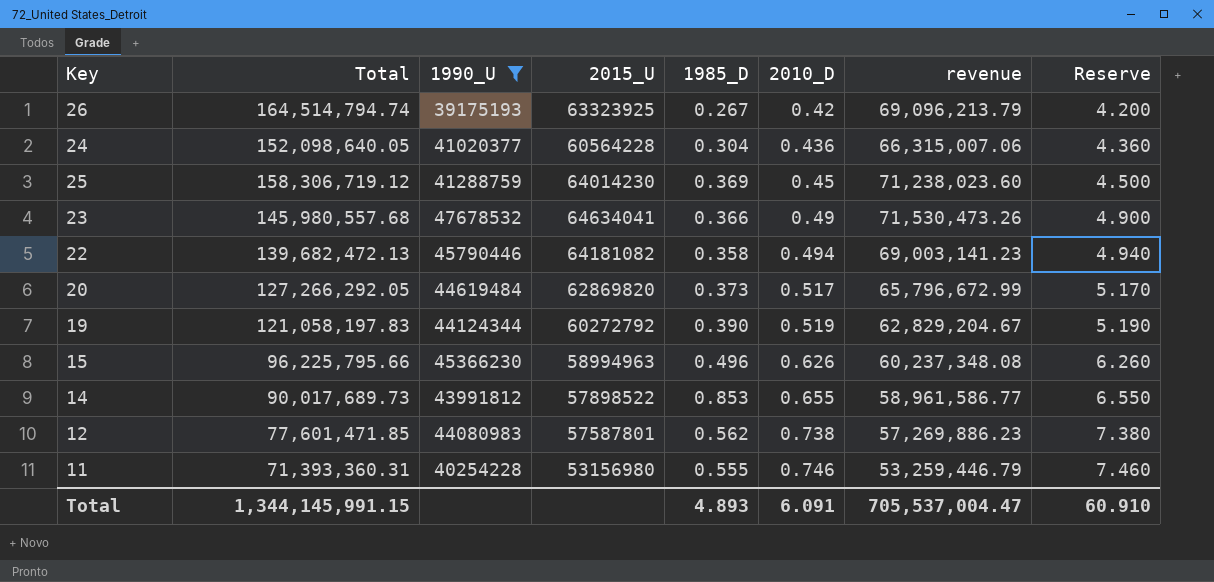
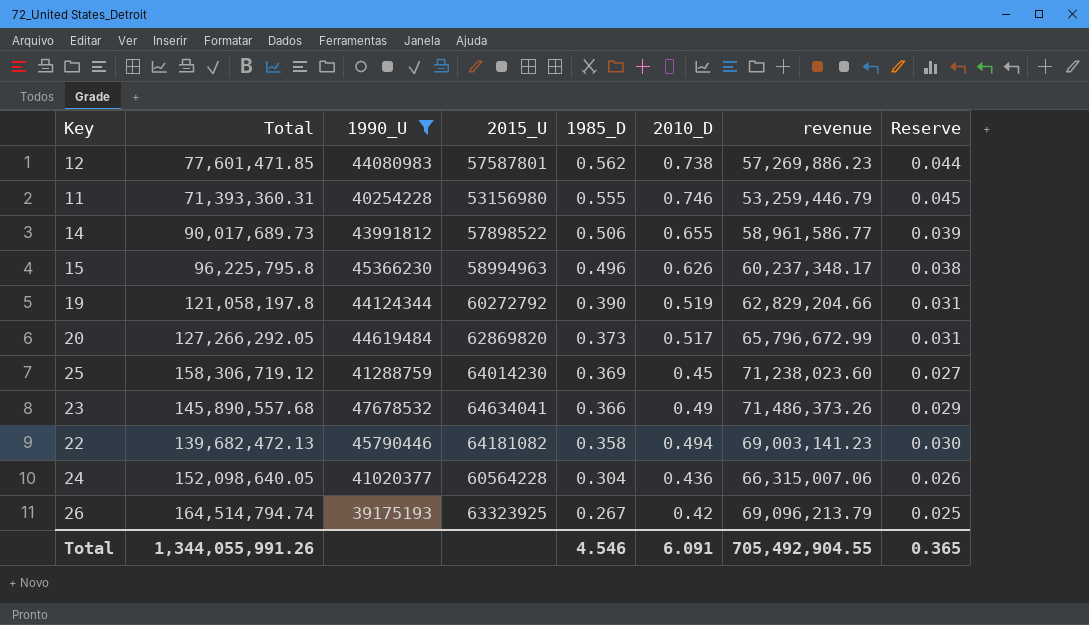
row order: 2010_D ascending -> 1985_D descending
column Reserve | formula: [2010_D] * 10 -> [2010_D] * 0.06
14 | 1985_D: 0.853 -> 0.506
15 | Total: 96,225,795.66 -> 96,225,795.8
15 | revenue: 60,237,348.08 -> 60,237,348.17
19 | Total: 121,058,197.83 -> 121,058,197.8
19 | revenue: 62,829,204.67 -> 62,829,204.66
23 | Total: 145,980,557.68 -> 145,890,557.68
23 | revenue: 71,530,473.26 -> 71,486,373.26
Total | Total: 1,344,145,991.15 -> 1,344,055,991.26
Total | 1985_D: 4.893 -> 4.546
Total | revenue: 705,537,004.47 -> 705,492,904.55
Total | Reserve: 60.910 -> 0.365

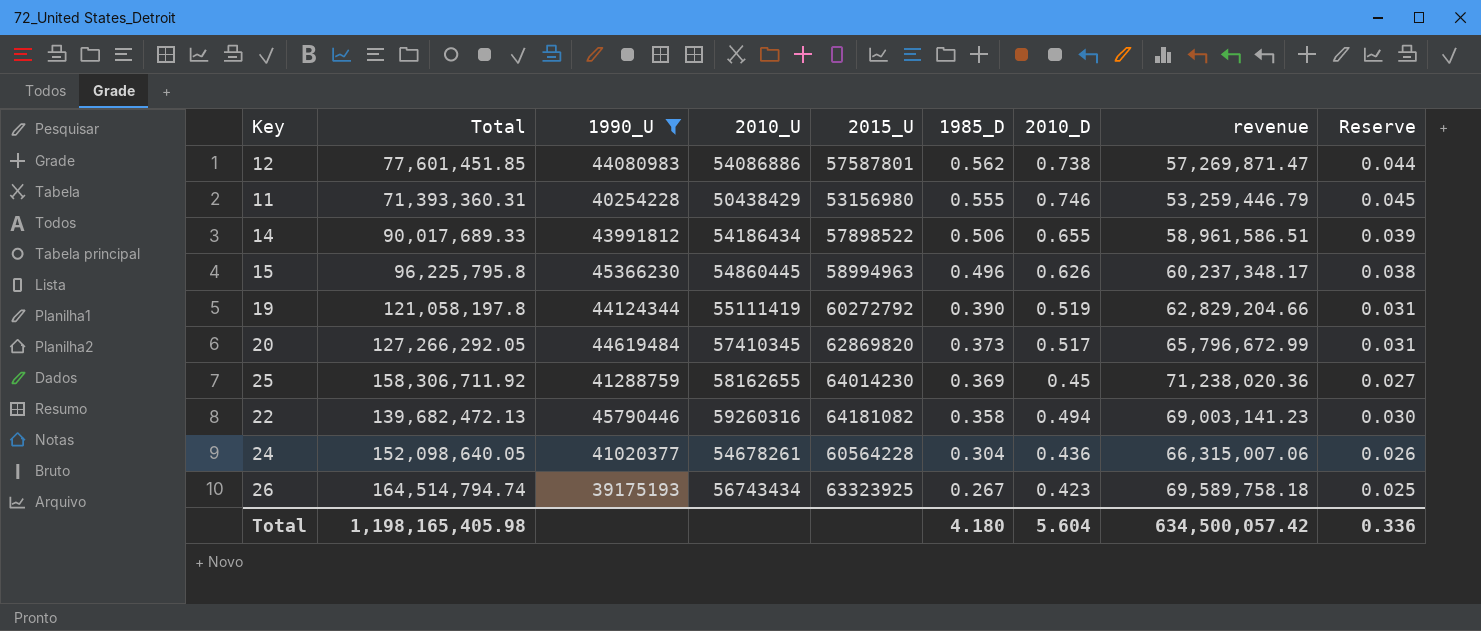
column 2010_U | position: none -> 4
row 23: 145,890,557.68 | 47678532 | 64634041 | 0.366 | 0.49 | 71,486,373.26 | 0.029 -> none
12 | Total: 77,601,471.85 -> 77,601,451.85
12 | revenue: 57,269,886.23 -> 57,269,871.47
14 | Total: 90,017,689.73 -> 90,017,689.33
14 | revenue: 58,961,586.77 -> 58,961,586.51
25 | Total: 158,306,719.12 -> 158,306,711.92
25 | revenue: 71,238,023.60 -> 71,238,020.36
26 | 2010_D: 0.42 -> 0.423
26 | revenue: 69,096,213.79 -> 69,589,758.18
Total | Total: 1,344,055,991.26 -> 1,198,165,405.98
Total | 1985_D: 4.546 -> 4.180
Total | 2010_D: 6.091 -> 5.604
Total | revenue: 705,492,904.55 -> 634,500,057.42
Total | Reserve: 0.365 -> 0.336

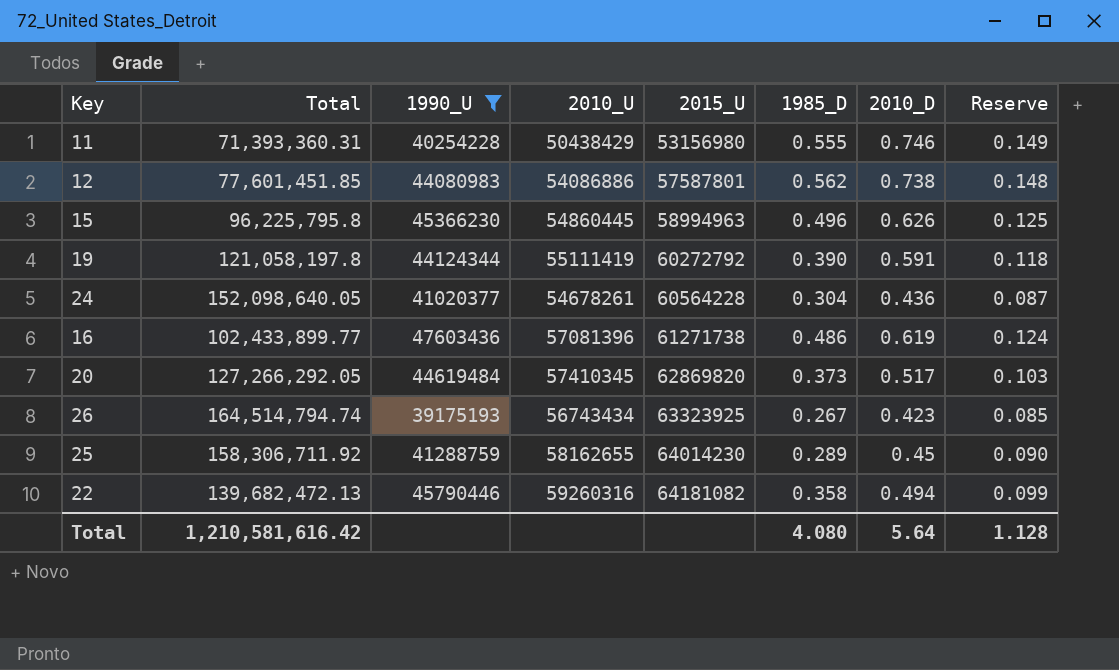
row order: 1985_D descending -> 2015_U ascending
column revenue | formula: [Total] * [2010_D] -> none
column Reserve | formula: [2010_D] * 0.06 -> [2010_D] * 0.2
row 14: 90,017,689.33 | 43991812 | 54186434 | 57898522 | 0.506 | 0.655 | 58,961,586.51 | 0.039 -> none
19 | 2010_D: 0.519 -> 0.591
row 16: none -> 102,433,899.77 | 47603436 | 57081396 | 61271738 | 0.486 | 0.619 | 0.124
25 | 1985_D: 0.369 -> 0.289
Total | Total: 1,198,165,405.98 -> 1,210,581,616.42
Total | 1985_D: 4.180 -> 4.080
Total | 2010_D: 5.604 -> 5.64
Total | Reserve: 0.336 -> 1.128

